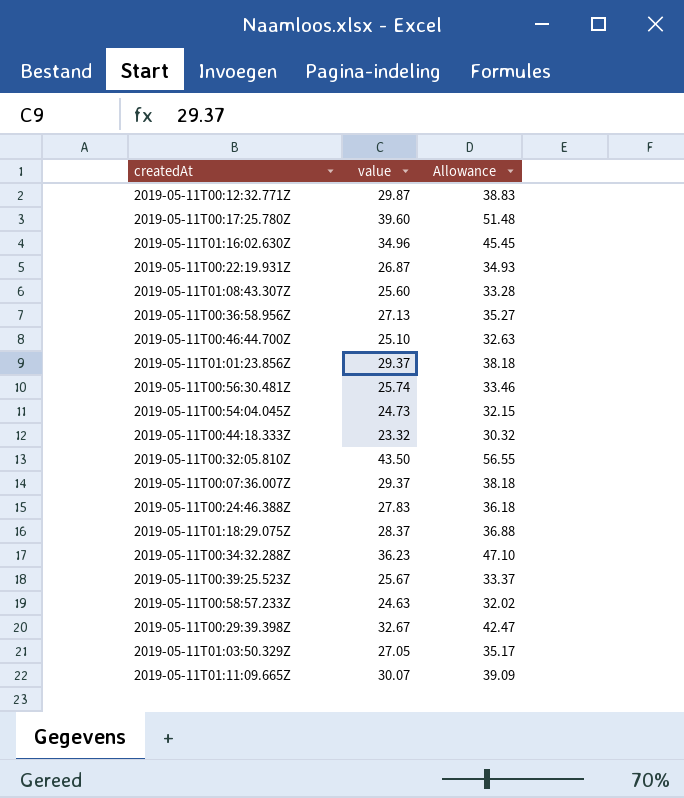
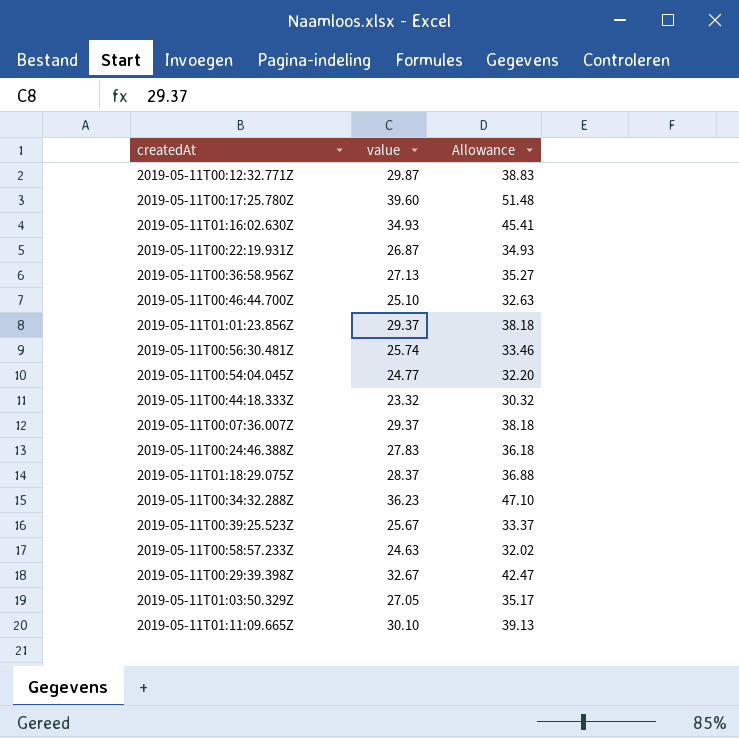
row 2019-05-11T01:08:43.307Z: 25.60 | 33.28 -> none
row 2019-05-11T00:32:05.810Z: 43.50 | 56.55 -> none
2019-05-11T01:16:02.630Z | value: 34.96 -> 34.93
2019-05-11T01:16:02.630Z | Allowance: 45.45 -> 45.41
2019-05-11T00:54:04.045Z | value: 24.73 -> 24.77
2019-05-11T00:54:04.045Z | Allowance: 32.15 -> 32.20
2019-05-11T01:11:09.665Z | value: 30.07 -> 30.10
2019-05-11T01:11:09.665Z | Allowance: 39.09 -> 39.13

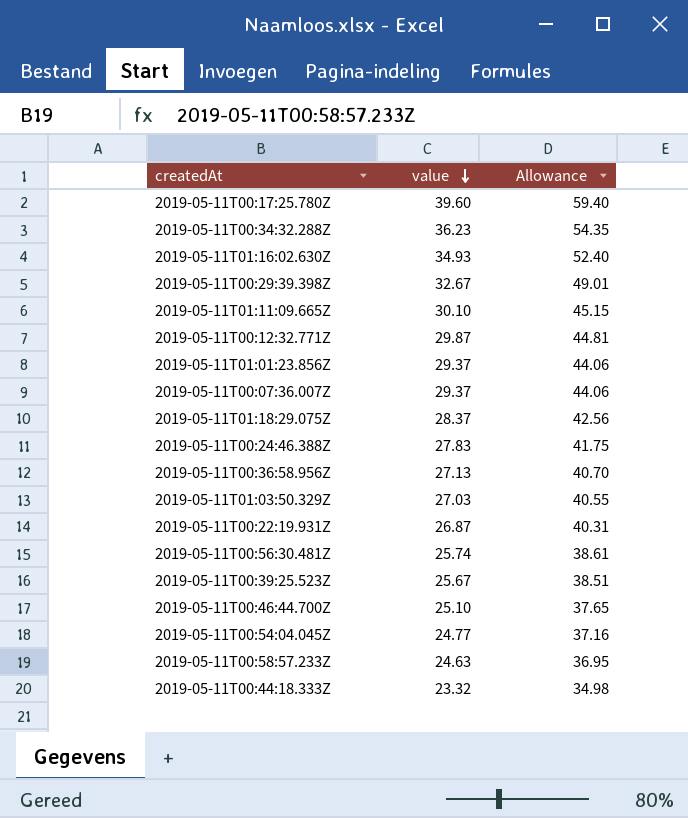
row order: none -> value descending
column Allowance | formula: [value] * 1.3 -> [value] * 1.5
2019-05-11T01:03:50.329Z | value: 27.05 -> 27.03

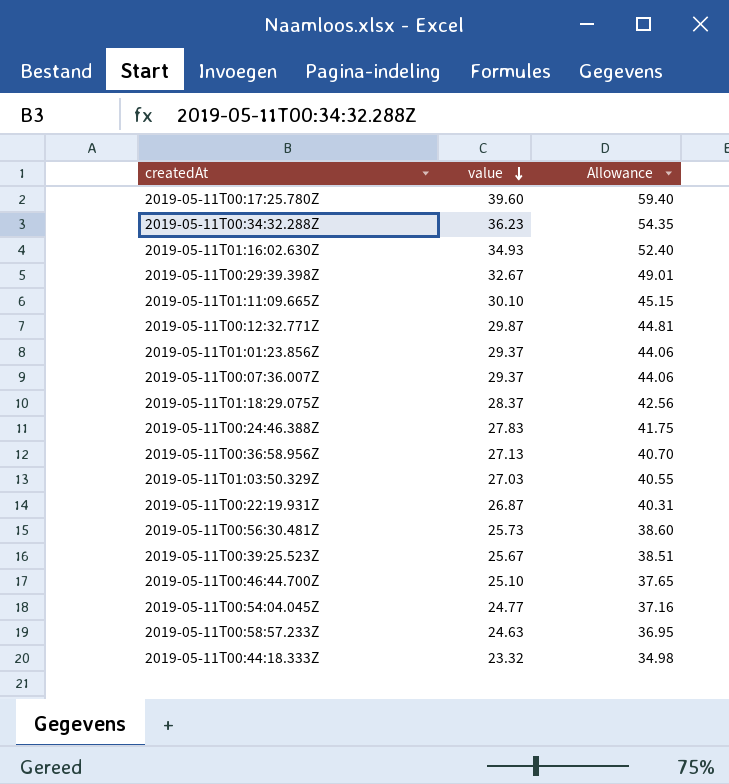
2019-05-11T00:56:30.481Z | value: 25.74 -> 25.73
2019-05-11T00:56:30.481Z | Allowance: 38.61 -> 38.60

